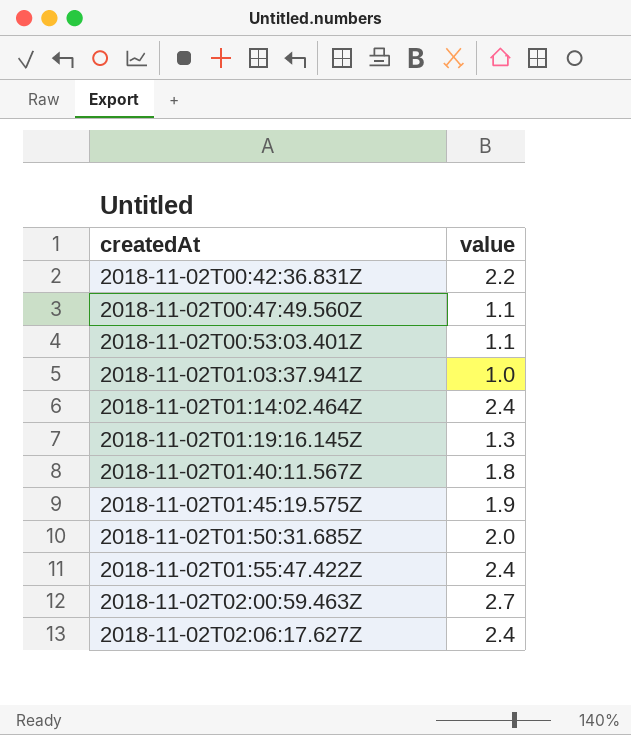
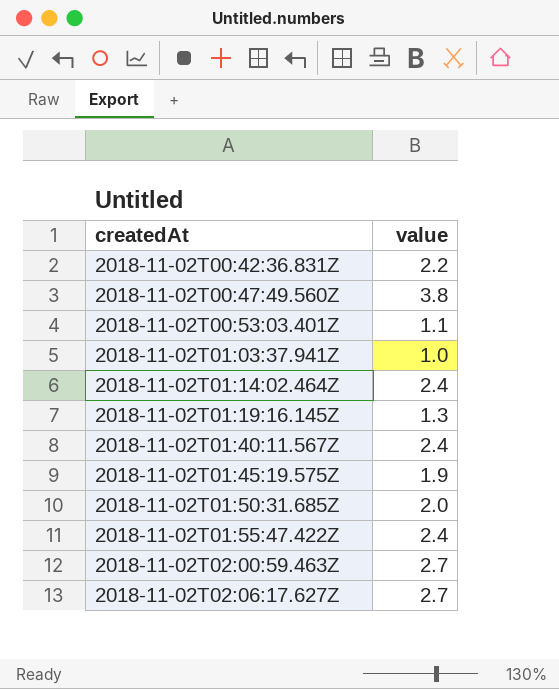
2018-11-02T00:47:49.560Z | value: 1.1 -> 3.8
2018-11-02T01:40:11.567Z | value: 1.8 -> 2.4
2018-11-02T02:06:17.627Z | value: 2.4 -> 2.7

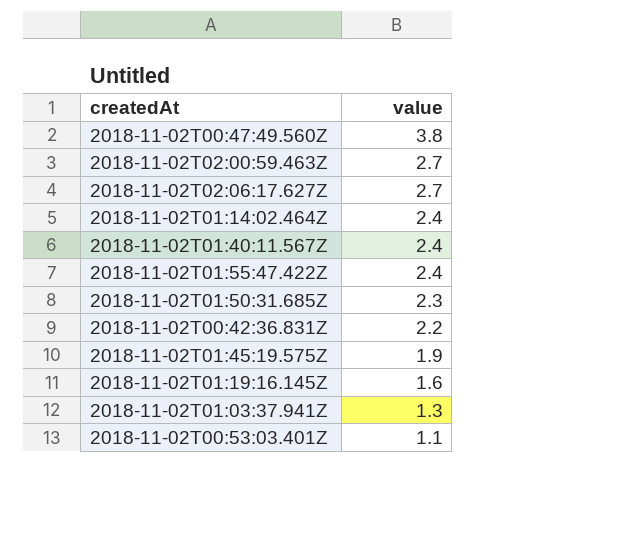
row order: createdAt ascending -> value descending
2018-11-02T01:50:31.685Z | value: 2.0 -> 2.3
2018-11-02T01:19:16.145Z | value: 1.3 -> 1.6
2018-11-02T01:03:37.941Z | value: 1.0 -> 1.3

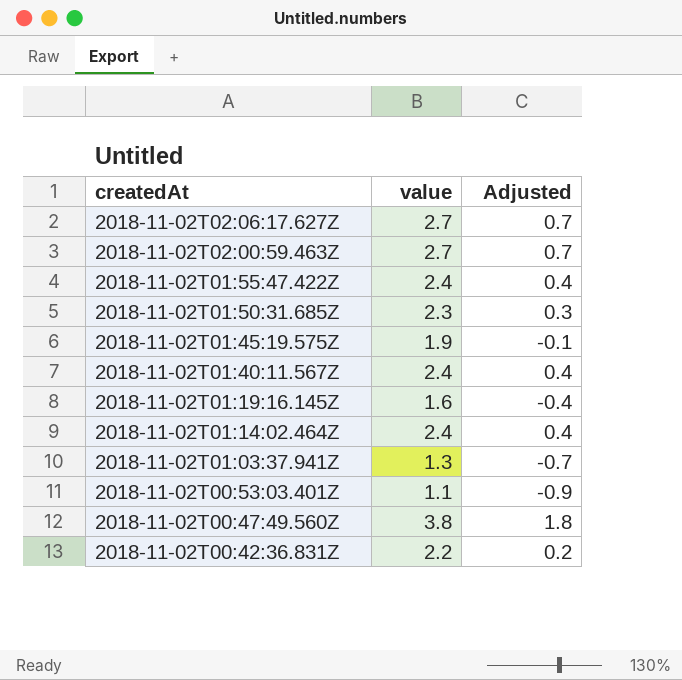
row order: value descending -> createdAt descending
column Adjusted | formula: none -> [value] - 2

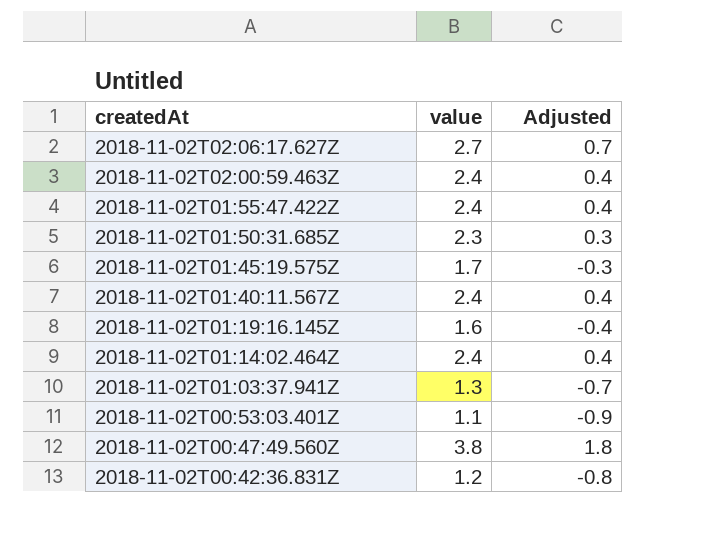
2018-11-02T02:00:59.463Z | value: 2.7 -> 2.4
2018-11-02T02:00:59.463Z | Adjusted: 0.7 -> 0.4
2018-11-02T01:45:19.575Z | value: 1.9 -> 1.7
2018-11-02T01:45:19.575Z | Adjusted: -0.1 -> -0.3
2018-11-02T00:42:36.831Z | value: 2.2 -> 1.2
2018-11-02T00:42:36.831Z | Adjusted: 0.2 -> -0.8

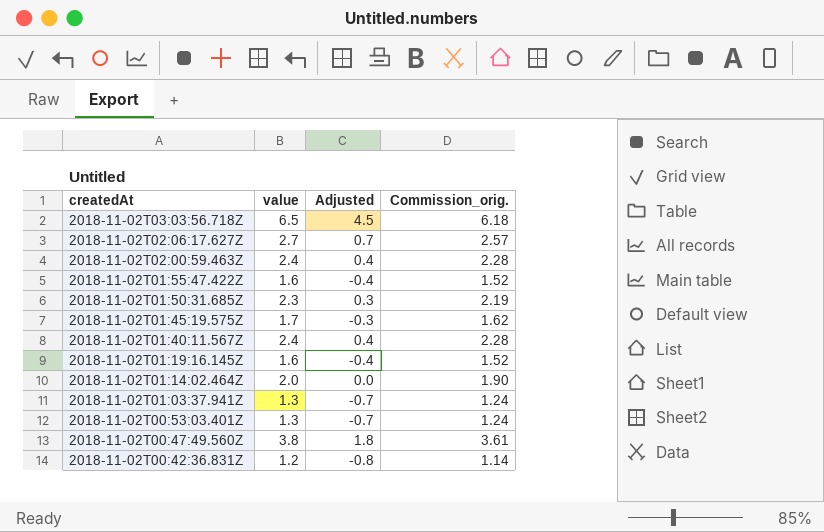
column Commission_orig. | formula: none -> [value] * 0.95
row 2018-11-02T03:03:56.718Z: none -> 6.5 | 4.5 | 6.18
2018-11-02T01:55:47.422Z | value: 2.4 -> 1.6
2018-11-02T01:55:47.422Z | Adjusted: 0.4 -> -0.4
2018-11-02T01:14:02.464Z | value: 2.4 -> 2.0
2018-11-02T01:14:02.464Z | Adjusted: 0.4 -> 0.0
2018-11-02T00:53:03.401Z | value: 1.1 -> 1.3
2018-11-02T00:53:03.401Z | Adjusted: -0.9 -> -0.7

